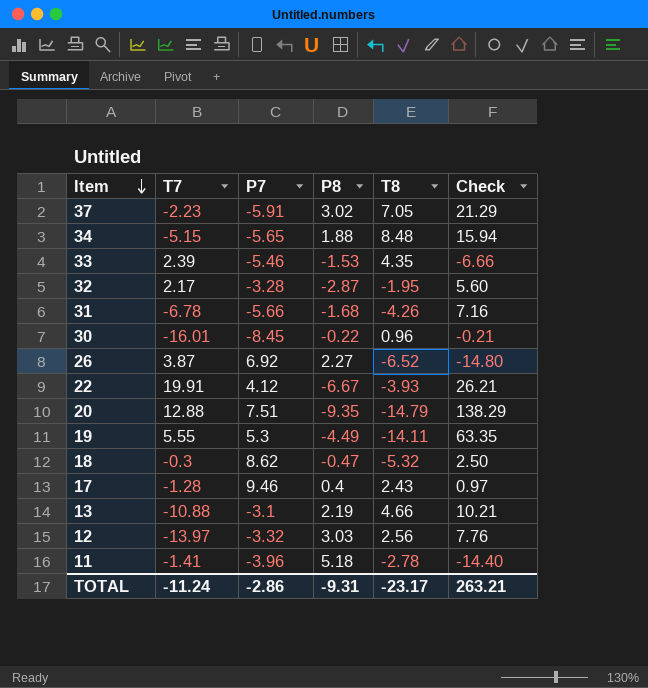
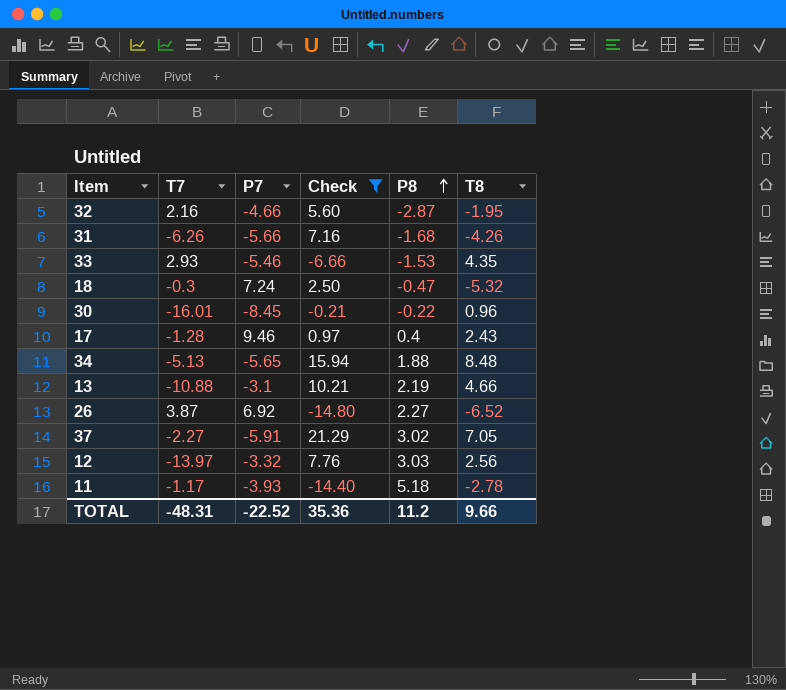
filter: none -> Check <= 21.29
row order: Item descending -> P8 ascending
column Check | position: 6 -> 4
32 | T7: 2.17 -> 2.16
32 | P7: -3.28 -> -4.66
31 | T7: -6.78 -> -6.26
33 | T7: 2.39 -> 2.93
18 | P7: 8.62 -> 7.24
34 | T7: -5.15 -> -5.13
37 | T7: -2.23 -> -2.27
11 | T7: -1.41 -> -1.17
11 | P7: -3.96 -> -3.93
TOTAL | T7: -11.24 -> -48.31
TOTAL | P7: -2.86 -> -22.52
TOTAL | Check: 263.21 -> 35.36
TOTAL | P8: -9.31 -> 11.2
TOTAL | T8: -23.17 -> 9.66

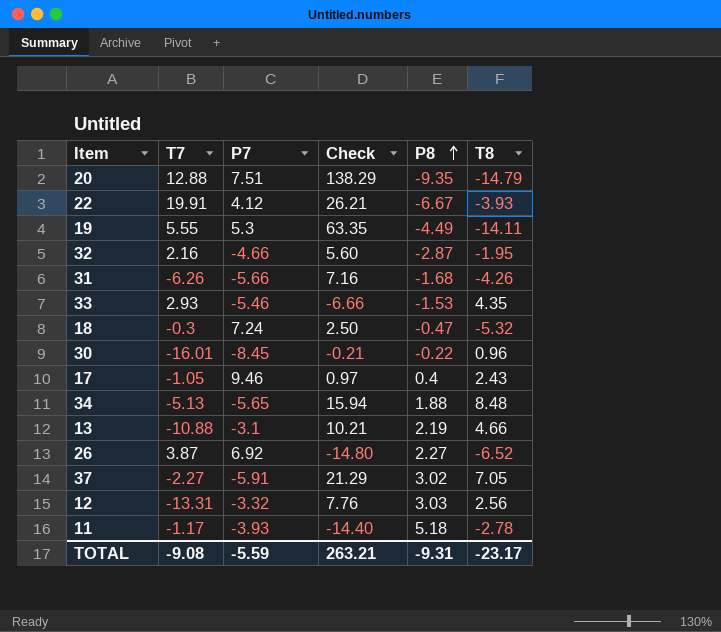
filter: Check <= 21.29 -> none
17 | T7: -1.28 -> -1.05
12 | T7: -13.97 -> -13.31
TOTAL | T7: -48.31 -> -9.08
TOTAL | P7: -22.52 -> -5.59
TOTAL | Check: 35.36 -> 263.21
TOTAL | P8: 11.2 -> -9.31
TOTAL | T8: 9.66 -> -23.17

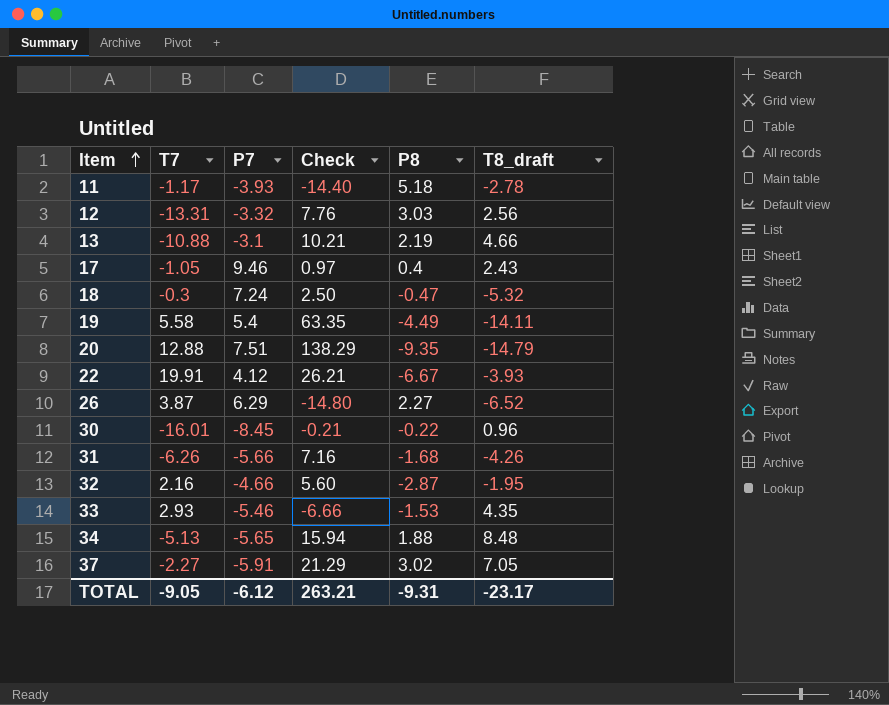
row order: P8 ascending -> Item ascending
column name: T8 -> T8_draft
19 | T7: 5.55 -> 5.58
19 | P7: 5.3 -> 5.4
26 | P7: 6.92 -> 6.29
TOTAL | T7: -9.08 -> -9.05
TOTAL | P7: -5.59 -> -6.12

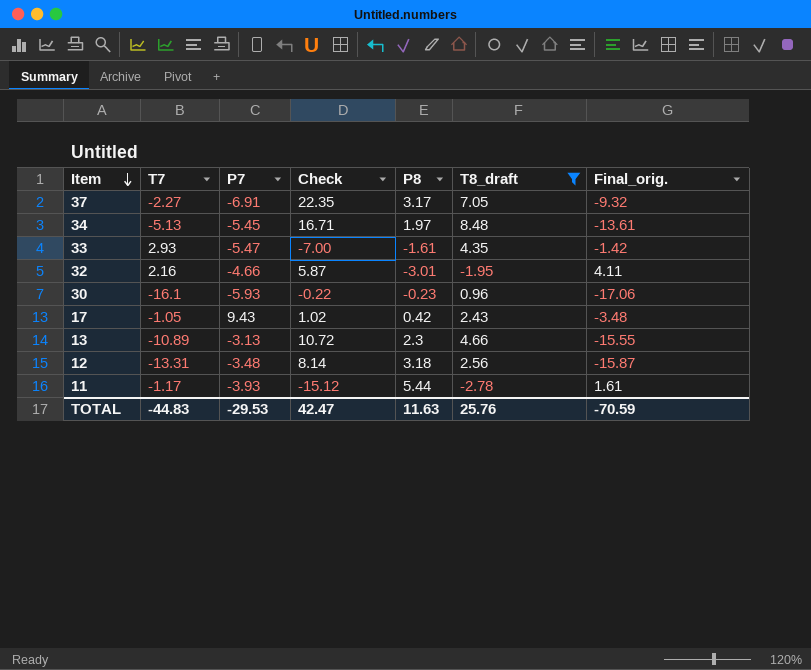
filter: none -> T8_draft >= -2.78
row order: Item ascending -> Item descending
column Final_orig. | formula: none -> [T7] - [T8_draft]
37 | P7: -5.91 -> -6.91
37 | Check: 21.29 -> 22.35
37 | P8: 3.02 -> 3.17
34 | P7: -5.65 -> -5.45
34 | Check: 15.94 -> 16.71
34 | P8: 1.88 -> 1.97
33 | P7: -5.46 -> -5.47
33 | Check: -6.66 -> -7.00
33 | P8: -1.53 -> -1.61
32 | Check: 5.60 -> 5.87
32 | P8: -2.87 -> -3.01
30 | T7: -16.01 -> -16.1
30 | P7: -8.45 -> -5.93
30 | Check: -0.21 -> -0.22
30 | P8: -0.22 -> -0.23
17 | P7: 9.46 -> 9.43
17 | Check: 0.97 -> 1.02
17 | P8: 0.4 -> 0.42
13 | T7: -10.88 -> -10.89
13 | P7: -3.1 -> -3.13
13 | Check: 10.21 -> 10.72
13 | P8: 2.19 -> 2.3
12 | P7: -3.32 -> -3.48
12 | Check: 7.76 -> 8.14
12 | P8: 3.03 -> 3.18
11 | Check: -14.40 -> -15.12
11 | P8: 5.18 -> 5.44
TOTAL | T7: -9.05 -> -44.83
TOTAL | P7: -6.12 -> -29.53
TOTAL | Check: 263.21 -> 42.47
TOTAL | P8: -9.31 -> 11.63
TOTAL | T8_draft: -23.17 -> 25.76

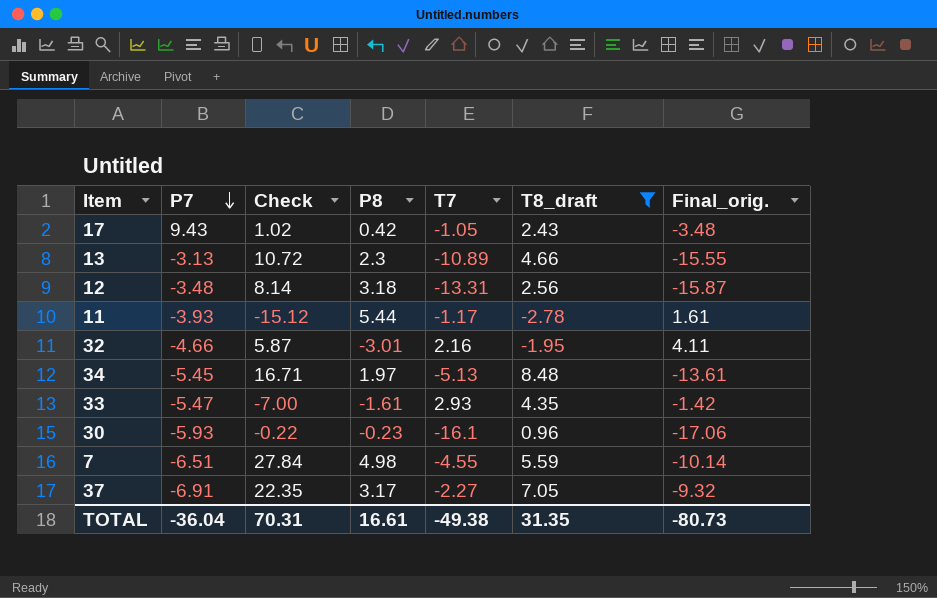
row order: Item descending -> P7 descending
column T7 | position: 2 -> 5
row 7: none -> -6.51 | 27.84 | 4.98 | -4.55 | 5.59 | -10.14
TOTAL | P7: -29.53 -> -36.04
TOTAL | Check: 42.47 -> 70.31
TOTAL | P8: 11.63 -> 16.61
TOTAL | T7: -44.83 -> -49.38
TOTAL | T8_draft: 25.76 -> 31.35
TOTAL | Final_orig.: -70.59 -> -80.73

